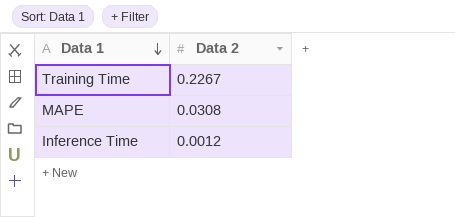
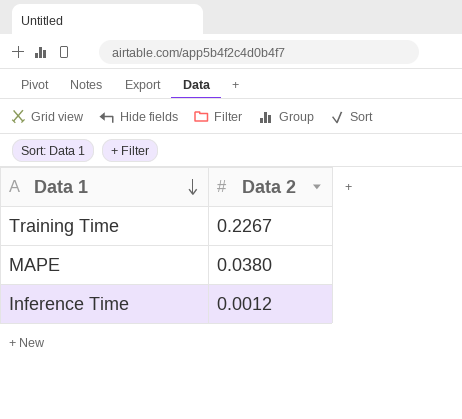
MAPE | Data 2: 0.0308 -> 0.0380

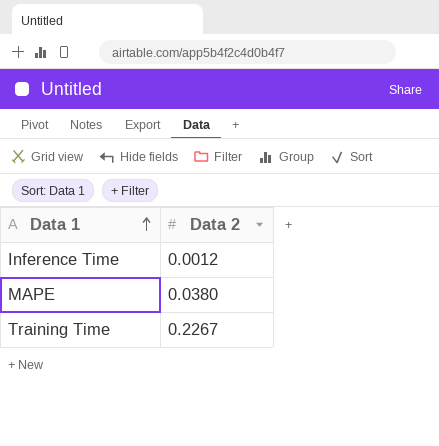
row order: Data 1 descending -> Data 1 ascending

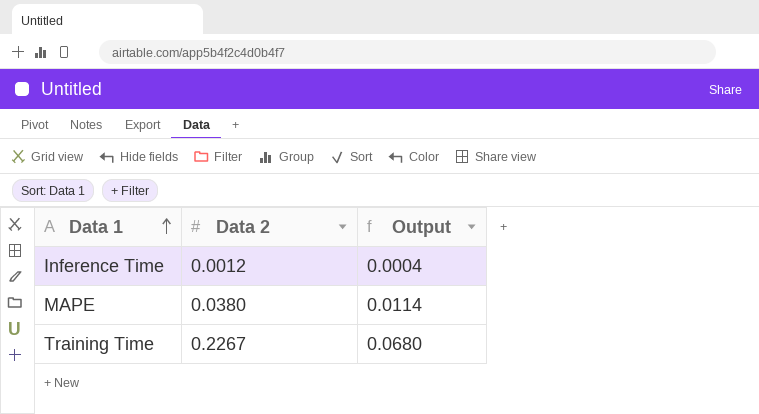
column Output | formula: none -> [Data 2] * 0.3

